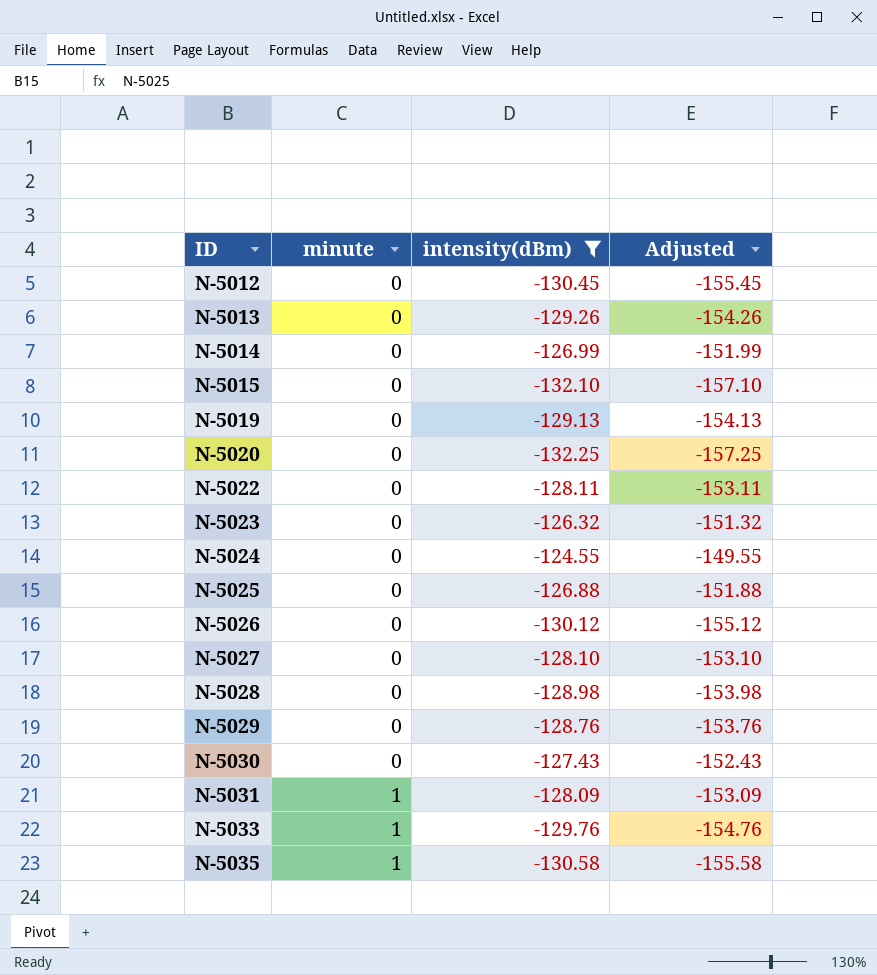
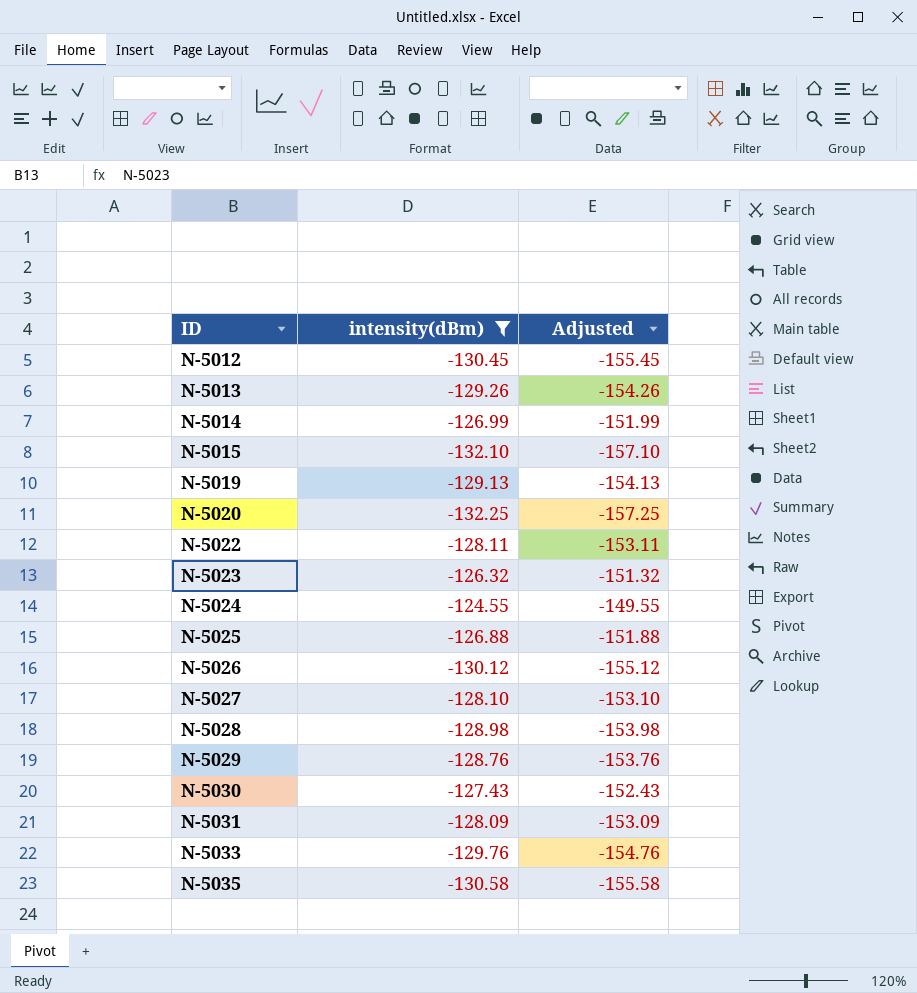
column minute | position: 2 -> none

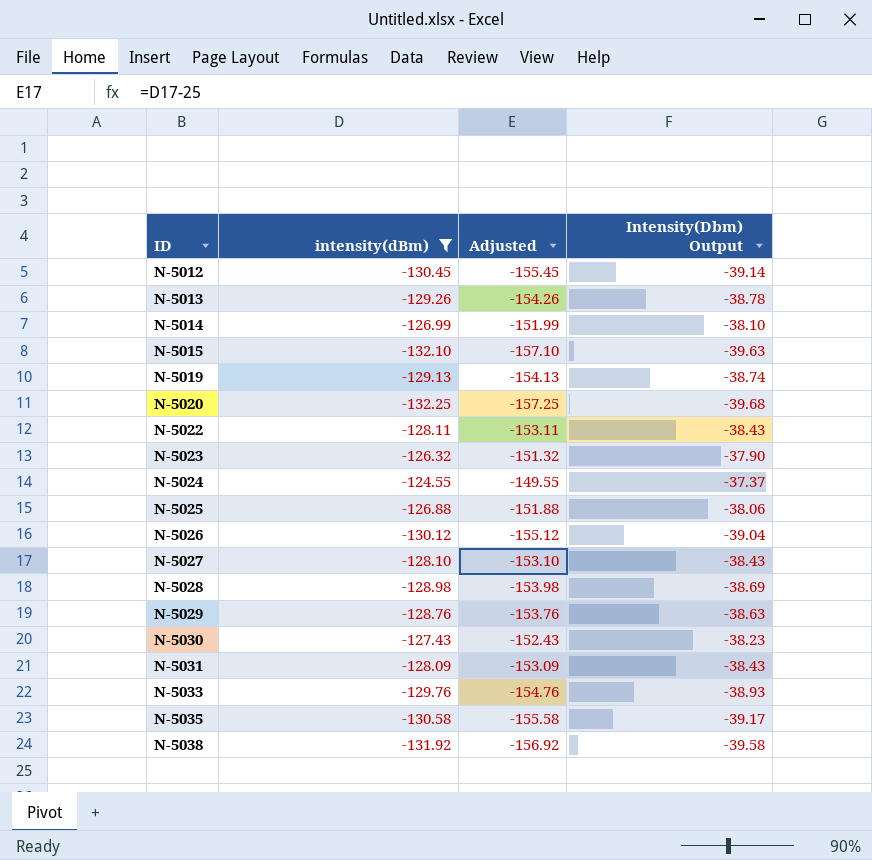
column Intensity(Dbm) Output | formula: none -> [intensity(dBm)] * 0.3
row N-5038: none -> -131.92 | -156.92 | -39.58

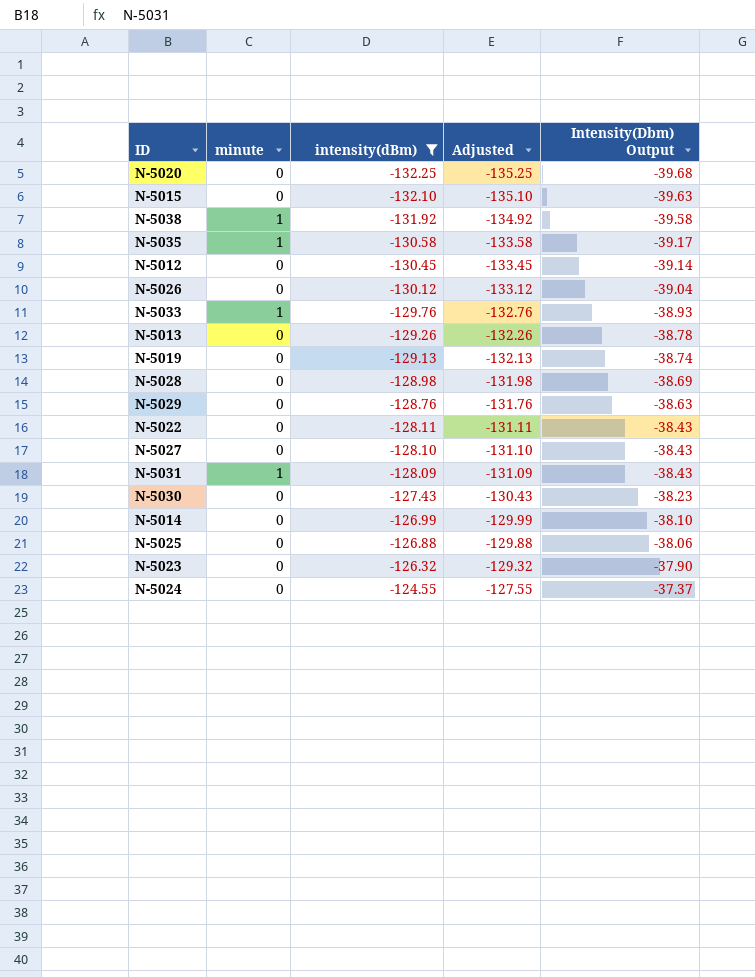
row order: ID ascending -> intensity(dBm) ascending
column minute | position: none -> 2
column Adjusted | formula: [intensity(dBm)] - 25 -> [intensity(dBm)] - 3

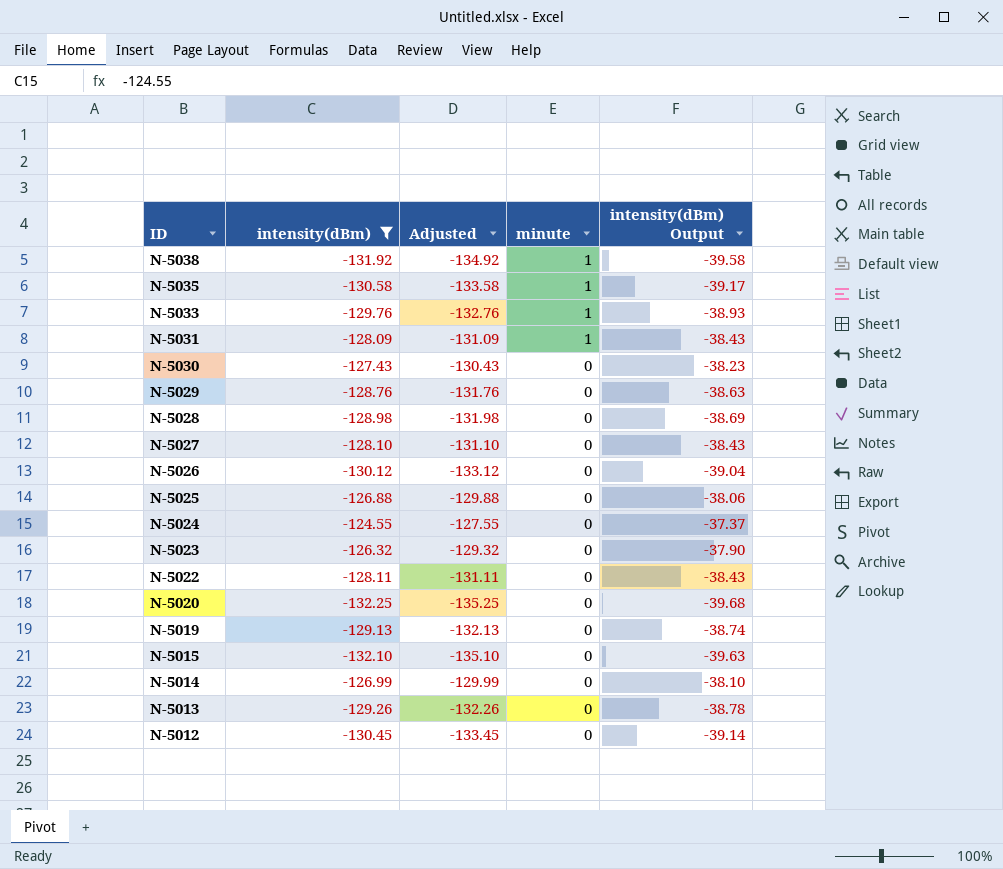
row order: intensity(dBm) ascending -> ID descending
column minute | position: 2 -> 4
column name: Intensity(Dbm) Output -> intensity(dBm) Output

